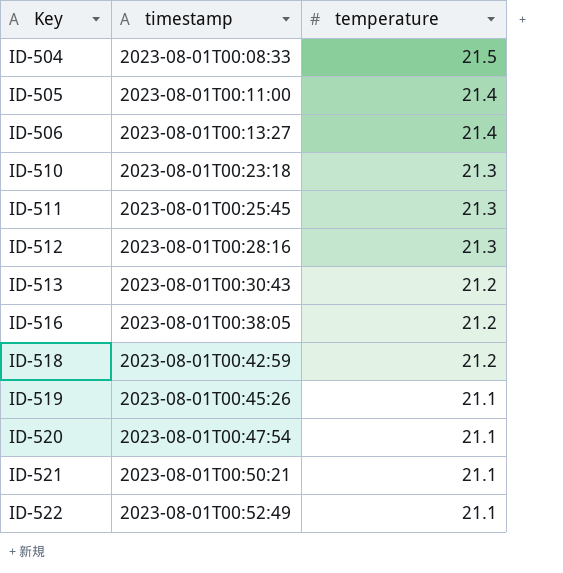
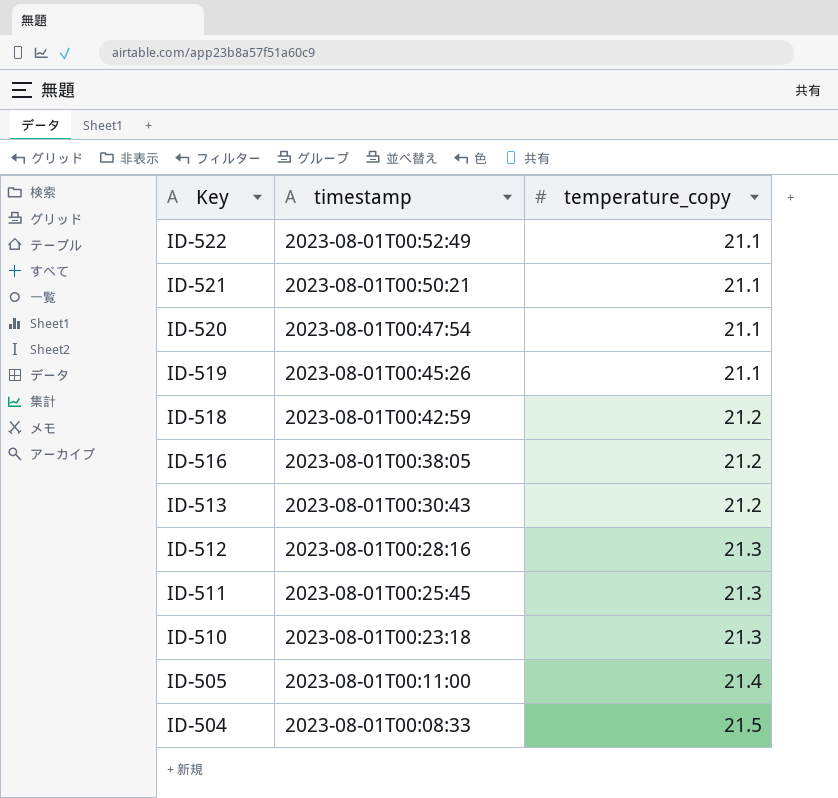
row order: Key ascending -> Key descending
column name: temperature -> temperature_copy
row ID-506: 2023-08-01T00:13:27 | 21.4 -> none

